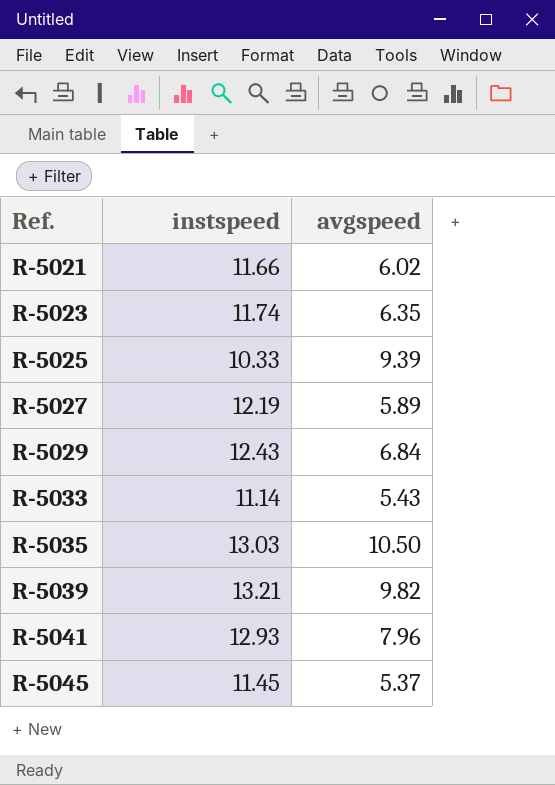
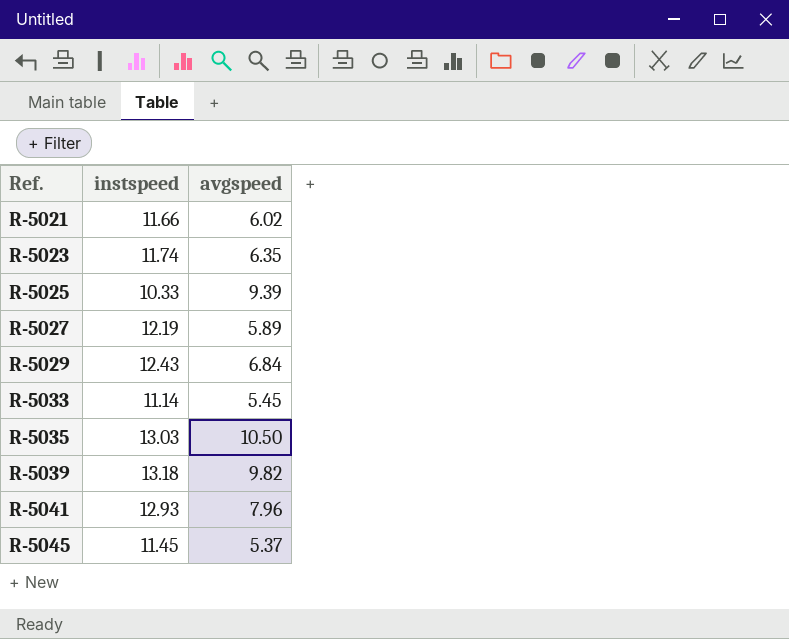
R-5033 | avgspeed: 5.43 -> 5.45
R-5039 | instspeed: 13.21 -> 13.18

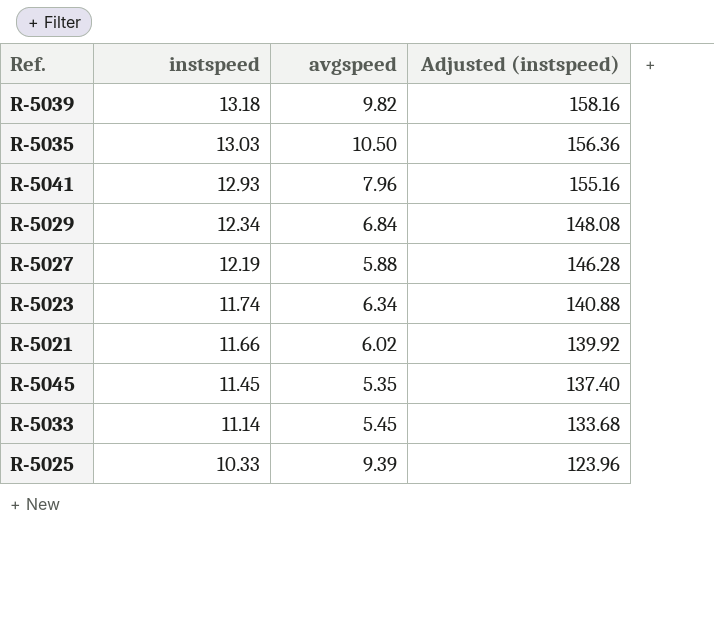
row order: Ref. ascending -> instspeed descending
column Adjusted (instspeed) | formula: none -> [instspeed] * 12
R-5029 | instspeed: 12.43 -> 12.34
R-5027 | avgspeed: 5.89 -> 5.88
R-5023 | avgspeed: 6.35 -> 6.34
R-5045 | avgspeed: 5.37 -> 5.35

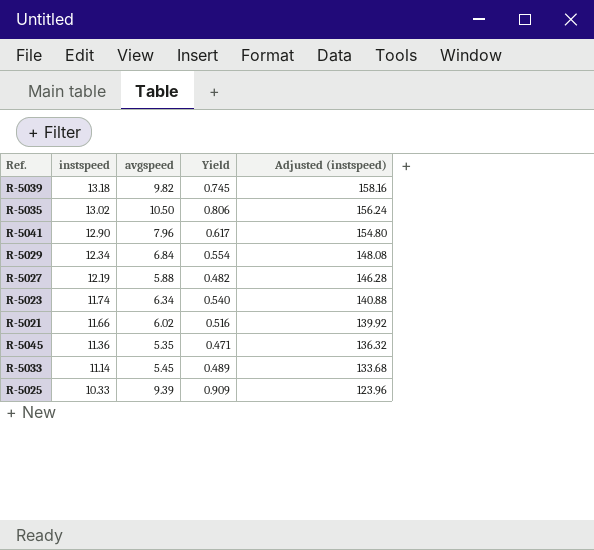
column Yield | formula: none -> [avgspeed] / [instspeed]
R-5035 | instspeed: 13.03 -> 13.02
R-5035 | Adjusted (instspeed): 156.36 -> 156.24
R-5041 | instspeed: 12.93 -> 12.90
R-5041 | Adjusted (instspeed): 155.16 -> 154.80
R-5045 | instspeed: 11.45 -> 11.36
R-5045 | Adjusted (instspeed): 137.40 -> 136.32

